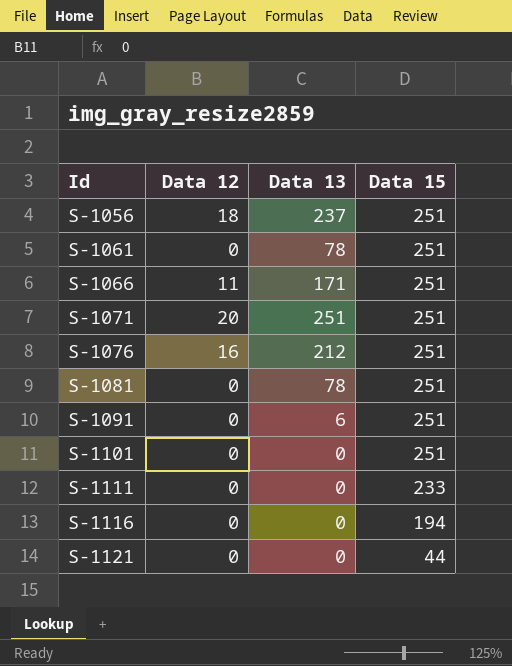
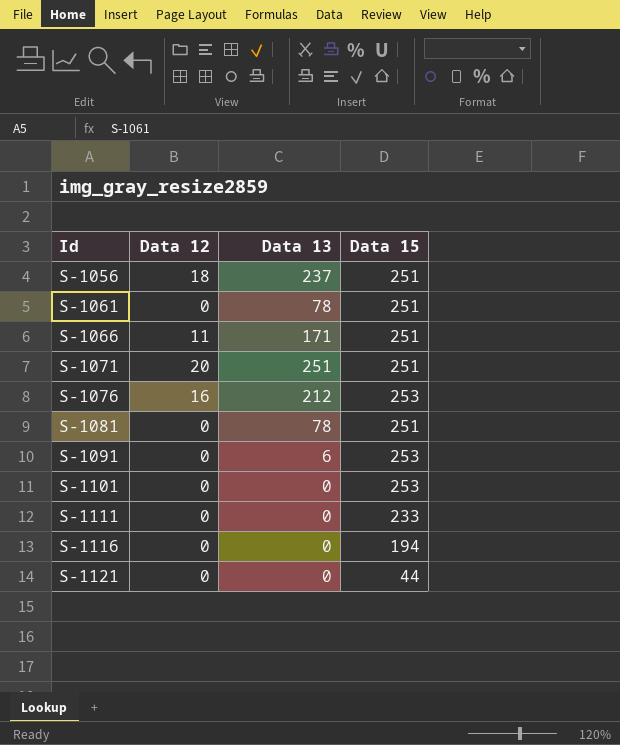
S-1076 | Data 15: 251 -> 253
S-1091 | Data 15: 251 -> 253
S-1101 | Data 15: 251 -> 253

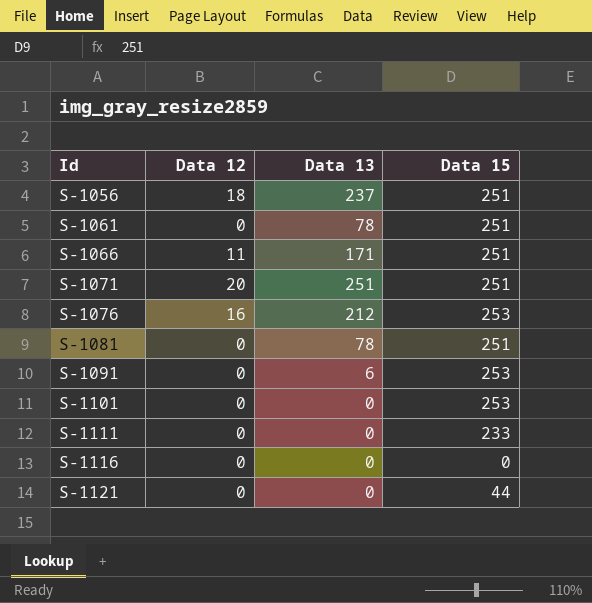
S-1116 | Data 15: 194 -> 0

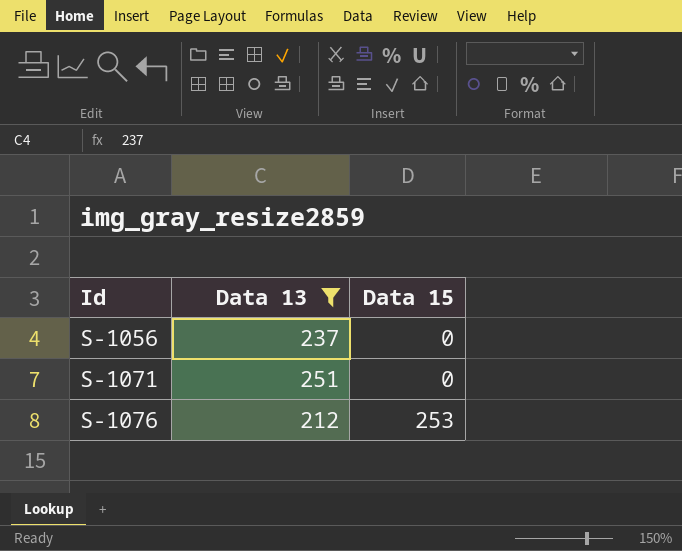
filter: none -> Data 13 >= 212
column Data 12 | position: 2 -> none
S-1056 | Data 15: 251 -> 0
S-1071 | Data 15: 251 -> 0

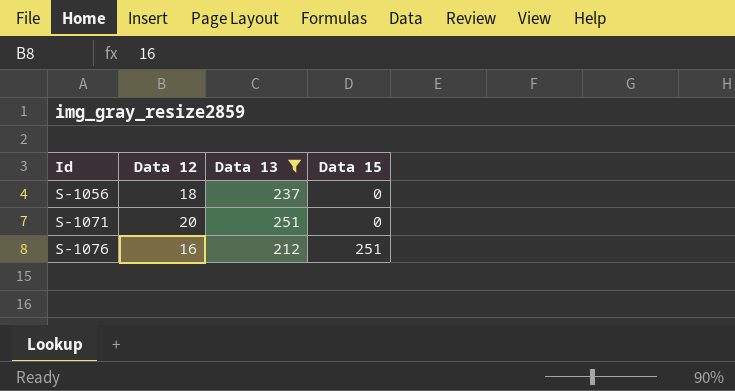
column Data 12 | position: none -> 2
S-1076 | Data 15: 253 -> 251

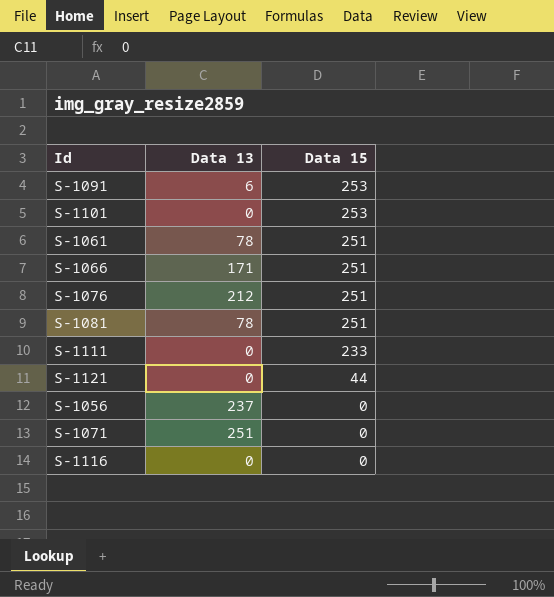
filter: Data 13 >= 212 -> none
row order: Id ascending -> Data 15 descending
column Data 12 | position: 2 -> none

